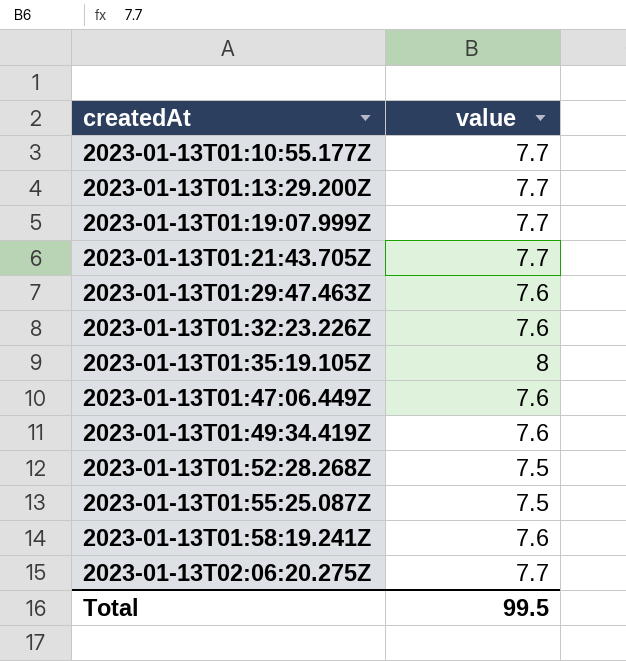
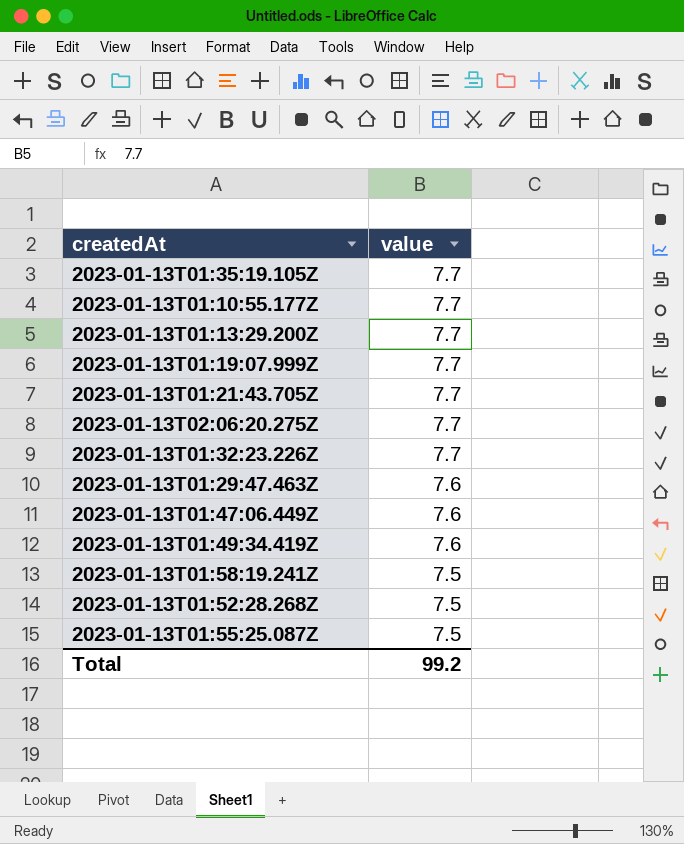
row order: createdAt ascending -> value descending
2023-01-13T01:35:19.105Z | value: 8 -> 7.7
2023-01-13T01:32:23.226Z | value: 7.6 -> 7.7
2023-01-13T01:58:19.241Z | value: 7.6 -> 7.5
Total | value: 99.5 -> 99.2

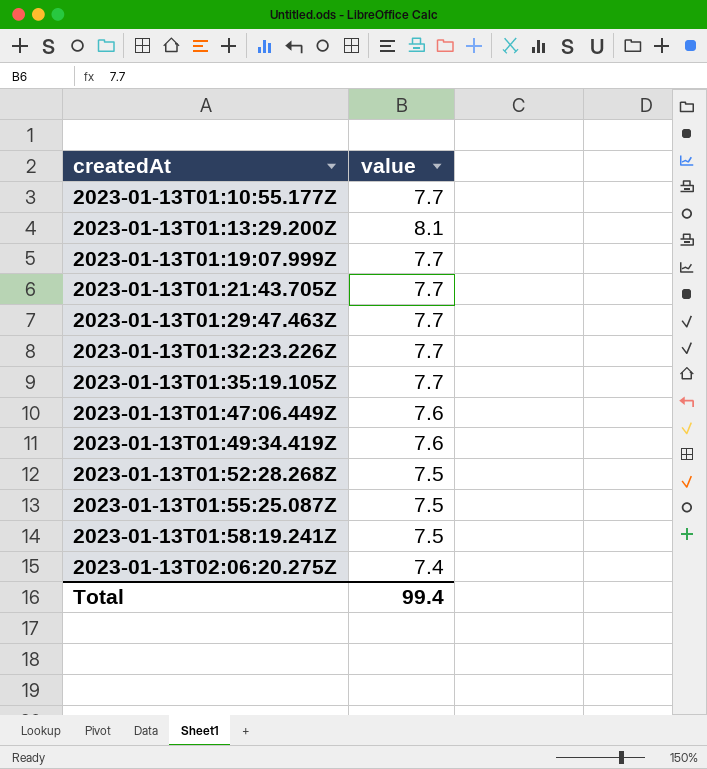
row order: value descending -> createdAt ascending
2023-01-13T01:13:29.200Z | value: 7.7 -> 8.1
2023-01-13T01:29:47.463Z | value: 7.6 -> 7.7
2023-01-13T02:06:20.275Z | value: 7.7 -> 7.4
Total | value: 99.2 -> 99.4

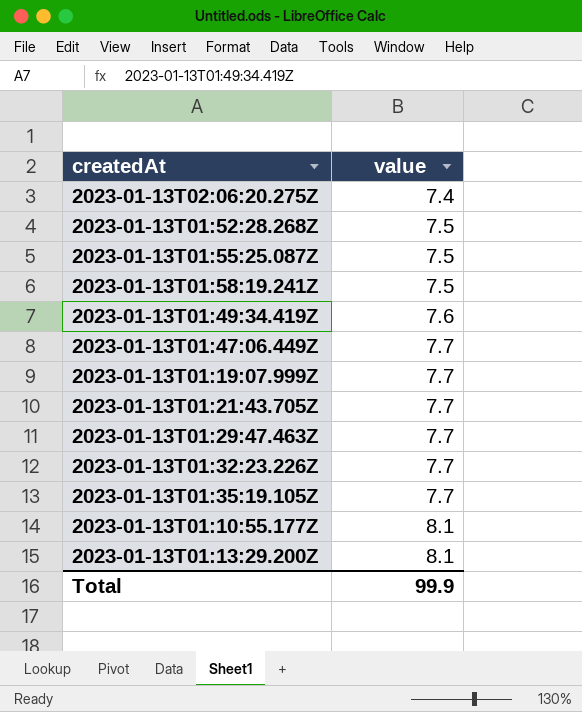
row order: createdAt ascending -> value ascending
2023-01-13T01:47:06.449Z | value: 7.6 -> 7.7
2023-01-13T01:10:55.177Z | value: 7.7 -> 8.1
Total | value: 99.4 -> 99.9

